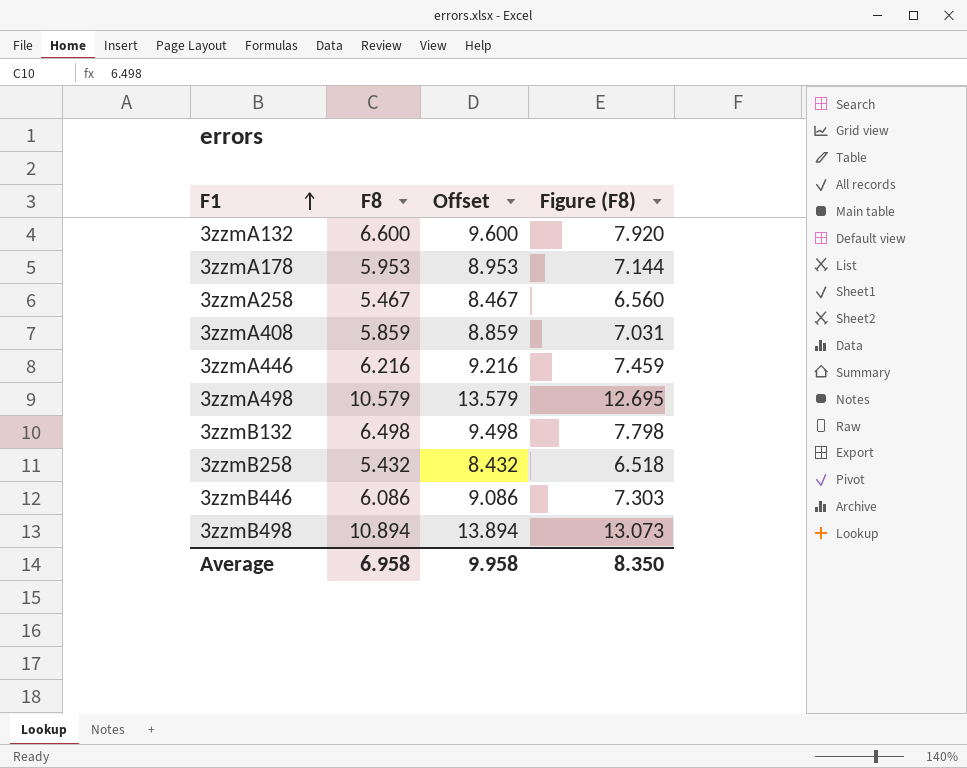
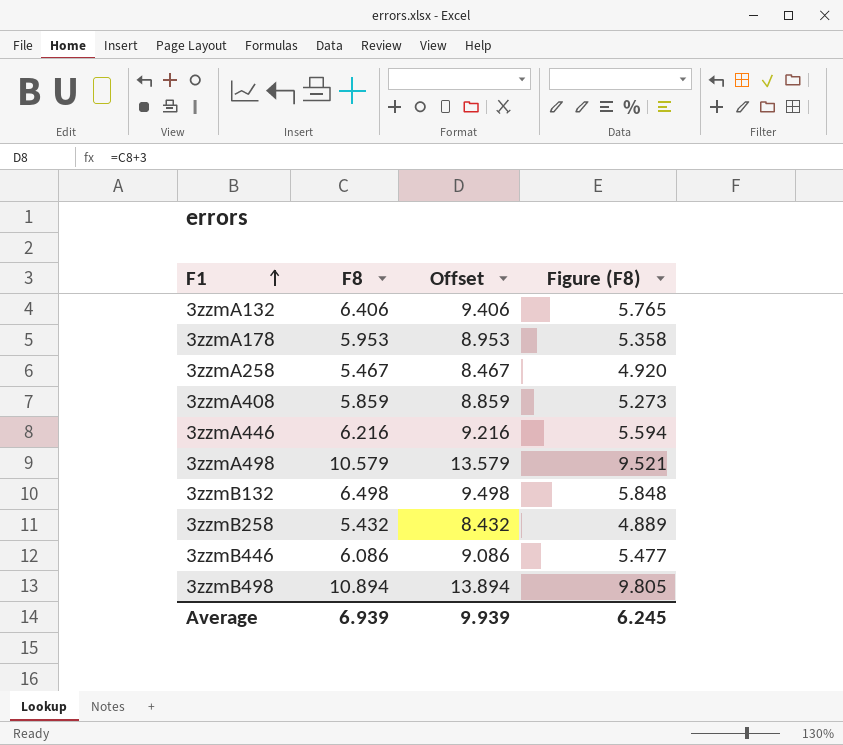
column Figure (F8) | formula: [F8] * 1.2 -> [F8] * 0.9
3zzmA132 | F8: 6.600 -> 6.406
3zzmA132 | Offset: 9.600 -> 9.406
Average | F8: 6.958 -> 6.939
Average | Offset: 9.958 -> 9.939
Average | Figure (F8): 8.350 -> 6.245

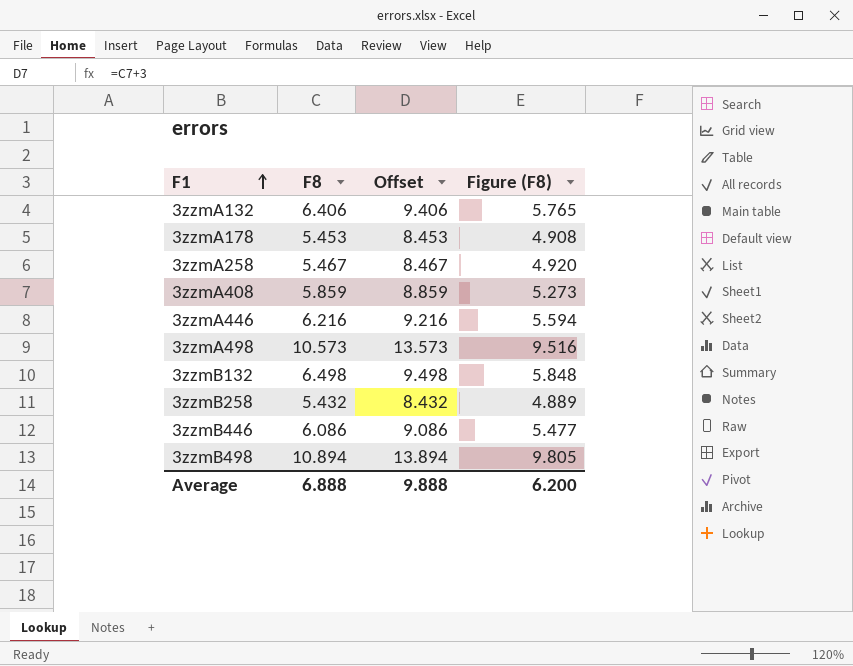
3zzmA178 | F8: 5.953 -> 5.453
3zzmA178 | Offset: 8.953 -> 8.453
3zzmA178 | Figure (F8): 5.358 -> 4.908
3zzmA498 | F8: 10.579 -> 10.573
3zzmA498 | Offset: 13.579 -> 13.573
3zzmA498 | Figure (F8): 9.521 -> 9.516
Average | F8: 6.939 -> 6.888
Average | Offset: 9.939 -> 9.888
Average | Figure (F8): 6.245 -> 6.200

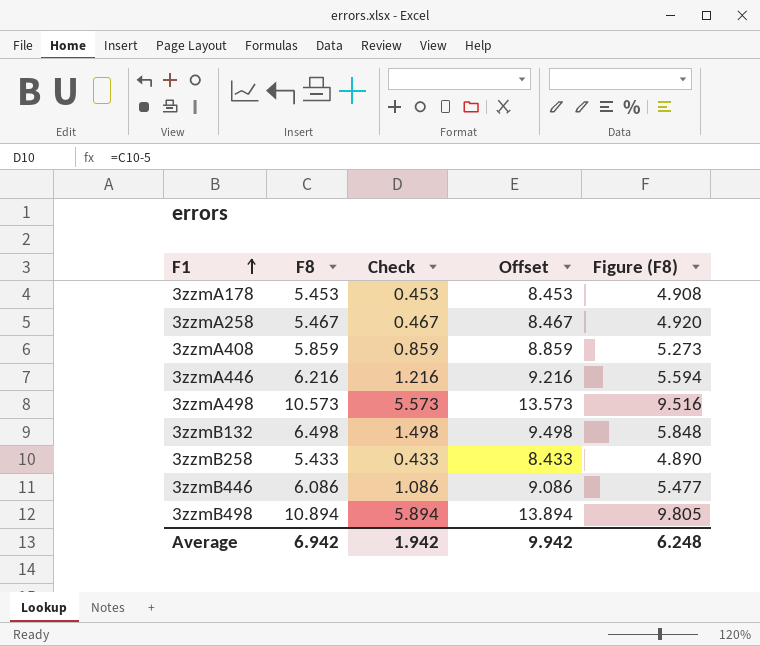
column Check | formula: none -> [F8] - 5
row 3zzmA132: 6.406 | 9.406 | 5.765 -> none
3zzmB258 | F8: 5.432 -> 5.433
3zzmB258 | Offset: 8.432 -> 8.433
3zzmB258 | Figure (F8): 4.889 -> 4.890
Average | F8: 6.888 -> 6.942
Average | Offset: 9.888 -> 9.942
Average | Figure (F8): 6.200 -> 6.248

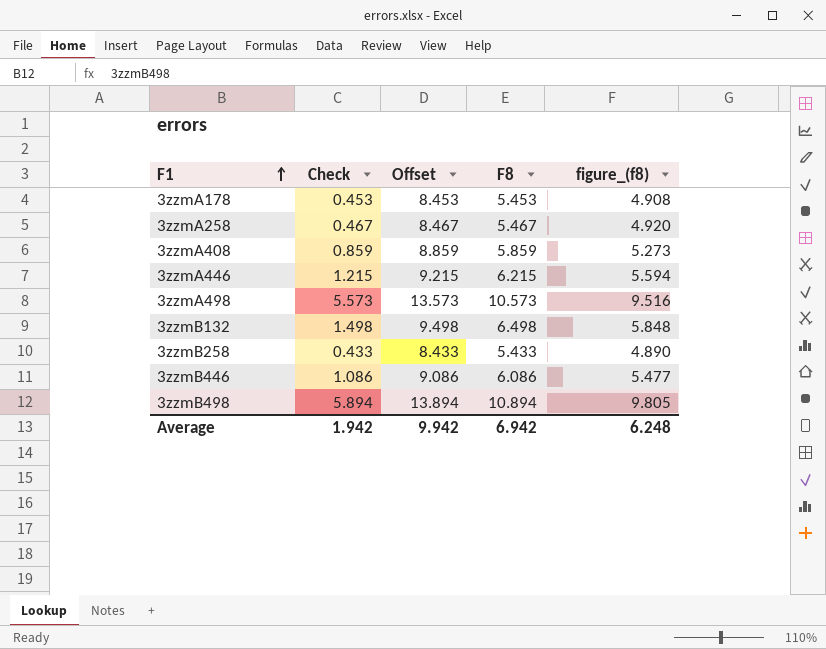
column F8 | position: 2 -> 4
column name: Figure (F8) -> figure_(f8)
3zzmA446 | Check: 1.216 -> 1.215
3zzmA446 | Offset: 9.216 -> 9.215
3zzmA446 | F8: 6.216 -> 6.215

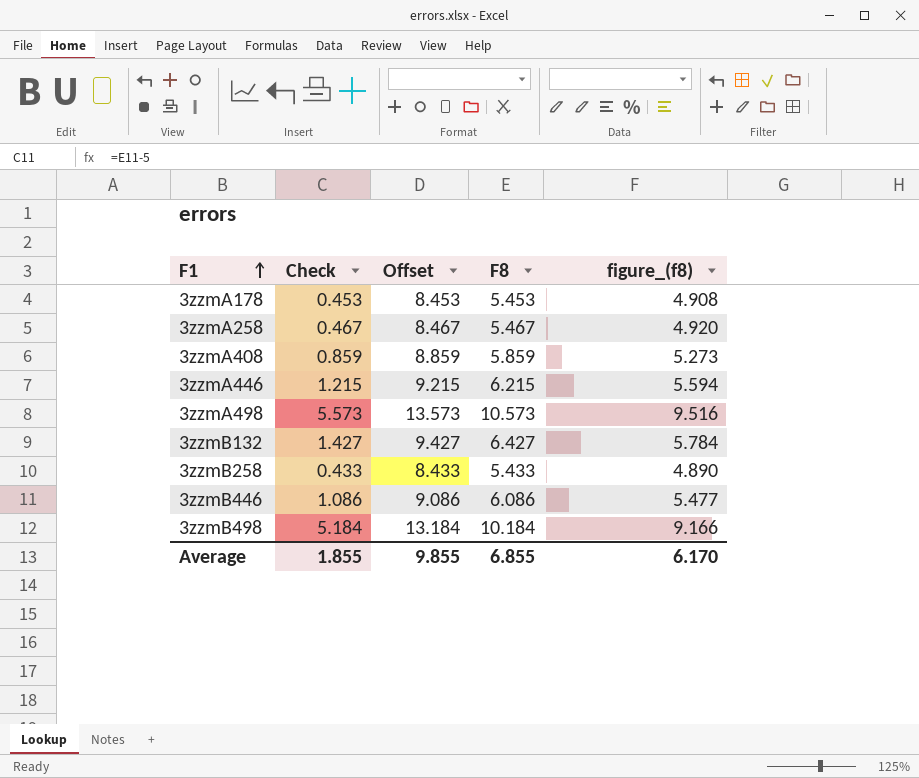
3zzmB132 | Check: 1.498 -> 1.427
3zzmB132 | Offset: 9.498 -> 9.427
3zzmB132 | F8: 6.498 -> 6.427
3zzmB132 | figure_(f8): 5.848 -> 5.784
3zzmB498 | Check: 5.894 -> 5.184
3zzmB498 | Offset: 13.894 -> 13.184
3zzmB498 | F8: 10.894 -> 10.184
3zzmB498 | figure_(f8): 9.805 -> 9.166
Average | Check: 1.942 -> 1.855
Average | Offset: 9.942 -> 9.855
Average | F8: 6.942 -> 6.855
Average | figure_(f8): 6.248 -> 6.170

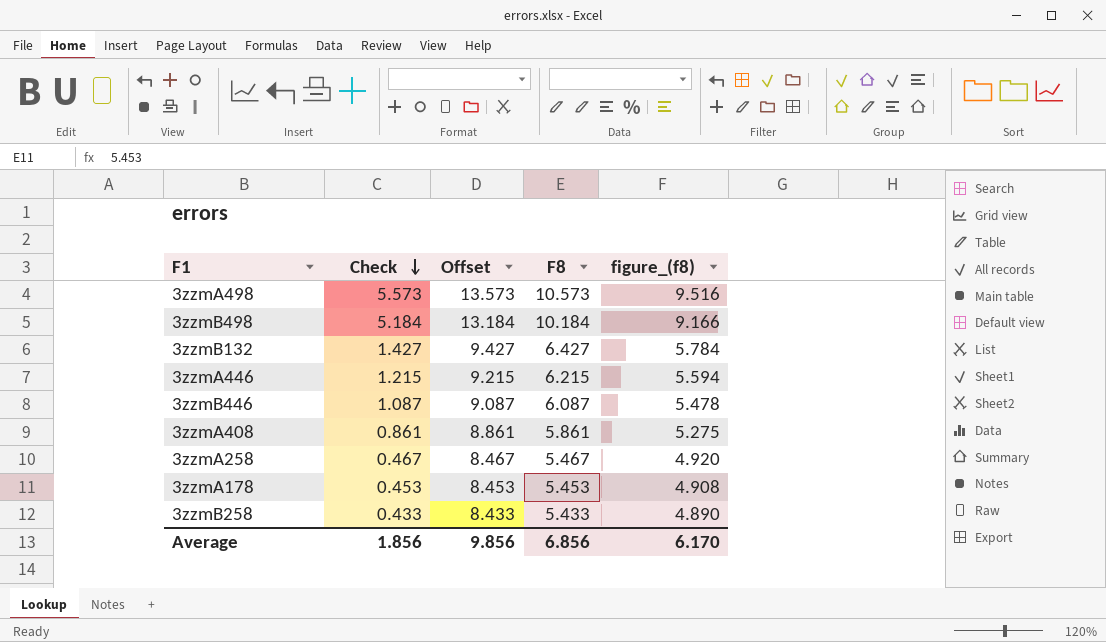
row order: F1 ascending -> Check descending
3zzmB446 | Check: 1.086 -> 1.087
3zzmB446 | Offset: 9.086 -> 9.087
3zzmB446 | F8: 6.086 -> 6.087
3zzmB446 | figure_(f8): 5.477 -> 5.478
3zzmA408 | Check: 0.859 -> 0.861
3zzmA408 | Offset: 8.859 -> 8.861
3zzmA408 | F8: 5.859 -> 5.861
3zzmA408 | figure_(f8): 5.273 -> 5.275
Average | Check: 1.855 -> 1.856
Average | Offset: 9.855 -> 9.856
Average | F8: 6.855 -> 6.856

